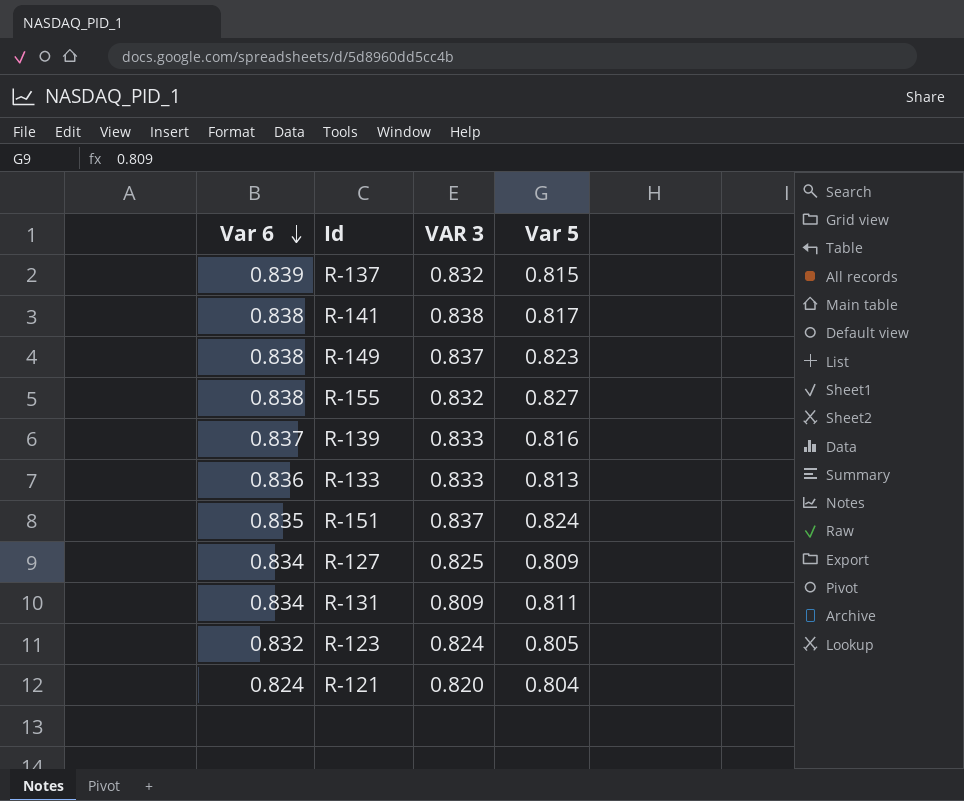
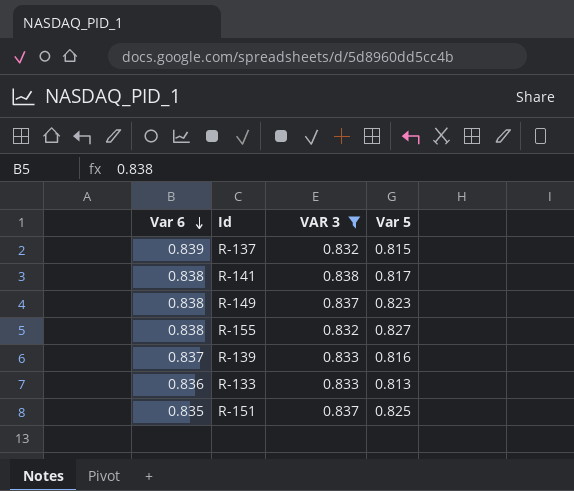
filter: none -> VAR 3 >= 0.832
R-151 | Var 5: 0.824 -> 0.825

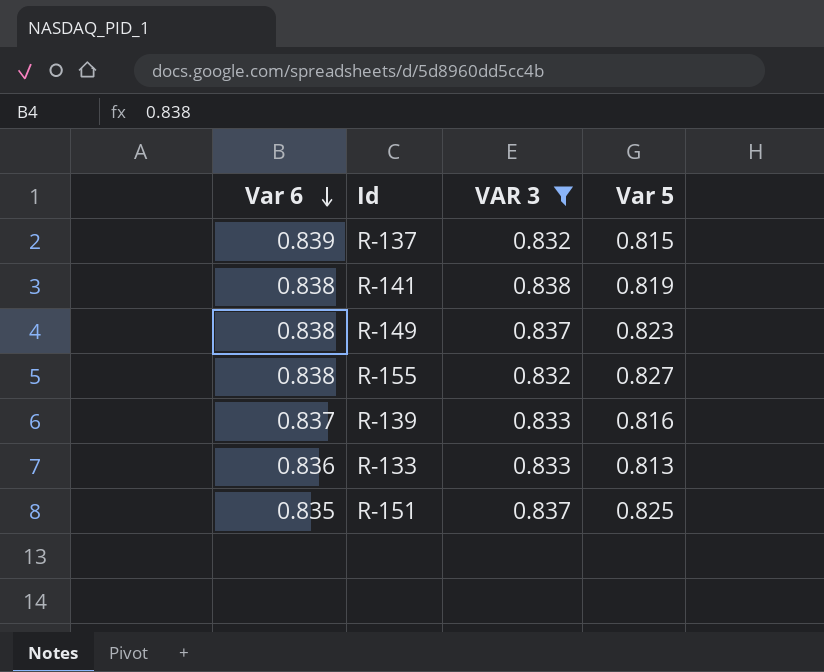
R-141 | Var 5: 0.817 -> 0.819

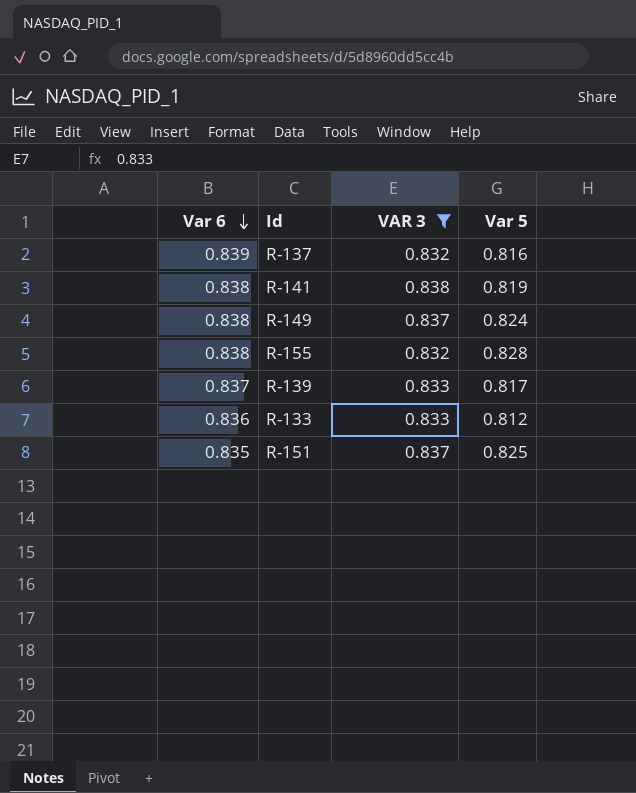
R-137 | Var 5: 0.815 -> 0.816
R-149 | Var 5: 0.823 -> 0.824
R-155 | Var 5: 0.827 -> 0.828
R-139 | Var 5: 0.816 -> 0.817
R-133 | Var 5: 0.813 -> 0.812

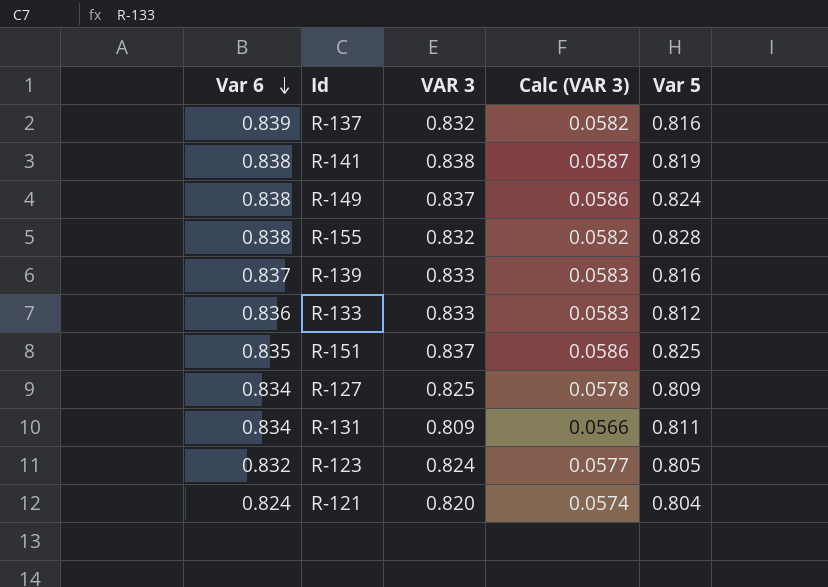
filter: VAR 3 >= 0.832 -> none
column Calc (VAR 3) | formula: none -> [VAR 3] * 0.07
R-139 | Var 5: 0.817 -> 0.816

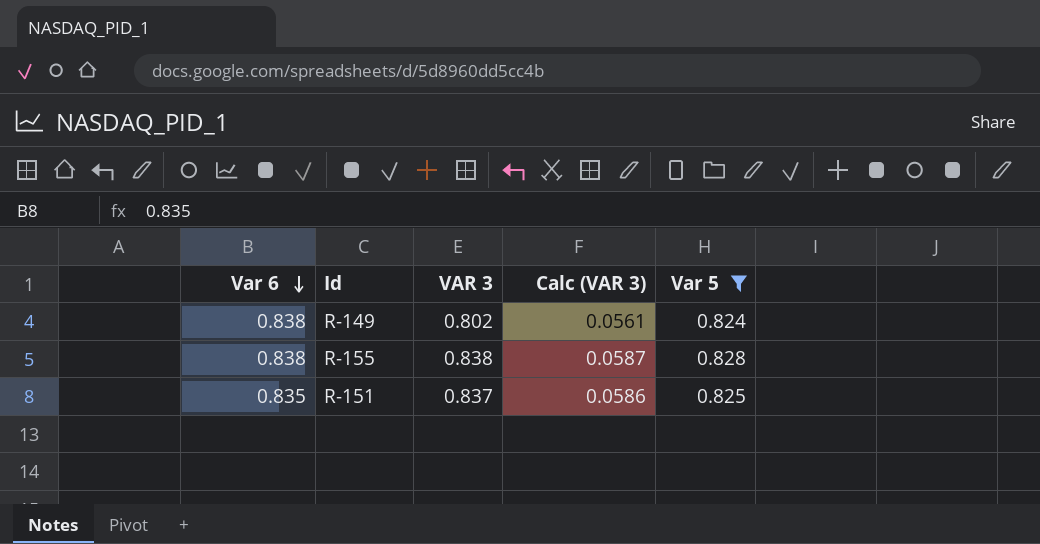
filter: none -> Var 5 >= 0.824
R-149 | VAR 3: 0.837 -> 0.802
R-149 | Calc (VAR 3): 0.0586 -> 0.0561
R-155 | VAR 3: 0.832 -> 0.838
R-155 | Calc (VAR 3): 0.0582 -> 0.0587

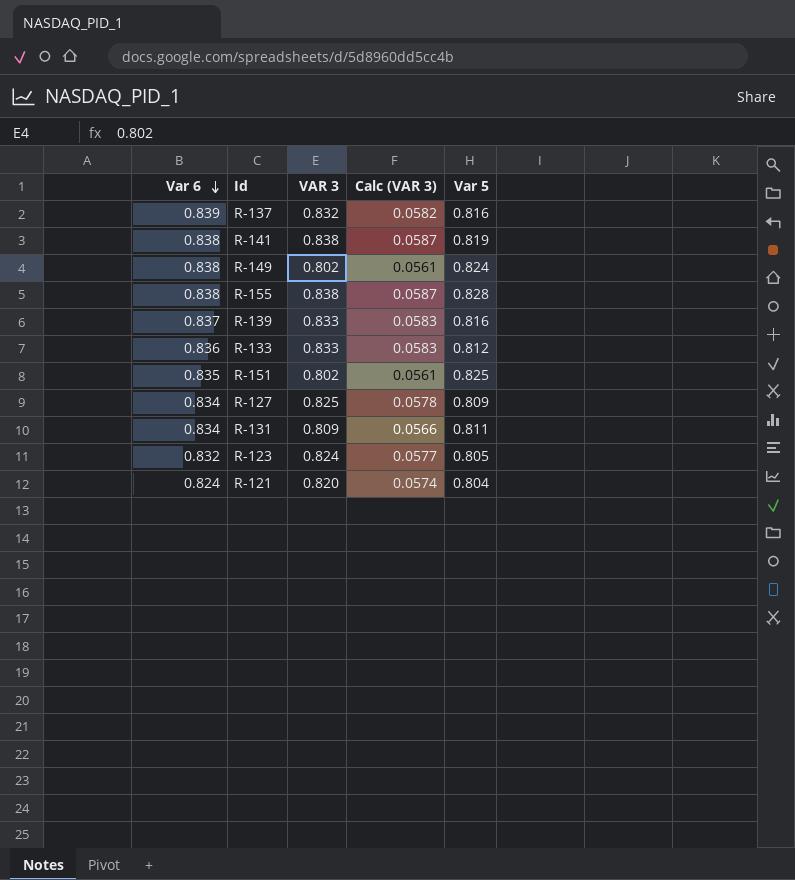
filter: Var 5 >= 0.824 -> none
R-151 | VAR 3: 0.837 -> 0.802
R-151 | Calc (VAR 3): 0.0586 -> 0.0561

